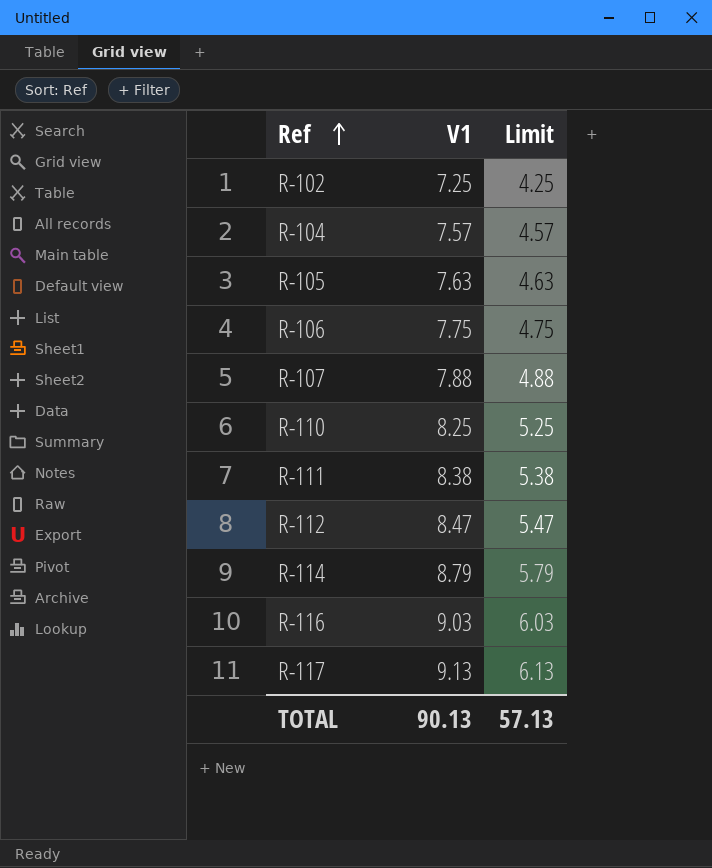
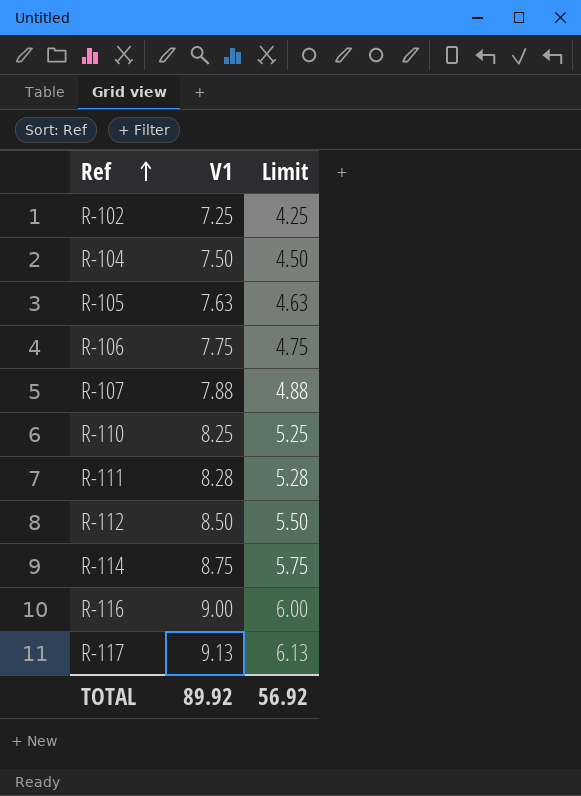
R-104 | V1: 7.57 -> 7.50
R-104 | Limit: 4.57 -> 4.50
R-111 | V1: 8.38 -> 8.28
R-111 | Limit: 5.38 -> 5.28
R-112 | V1: 8.47 -> 8.50
R-112 | Limit: 5.47 -> 5.50
R-114 | V1: 8.79 -> 8.75
R-114 | Limit: 5.79 -> 5.75
R-116 | V1: 9.03 -> 9.00
R-116 | Limit: 6.03 -> 6.00
TOTAL | V1: 90.13 -> 89.92
TOTAL | Limit: 57.13 -> 56.92

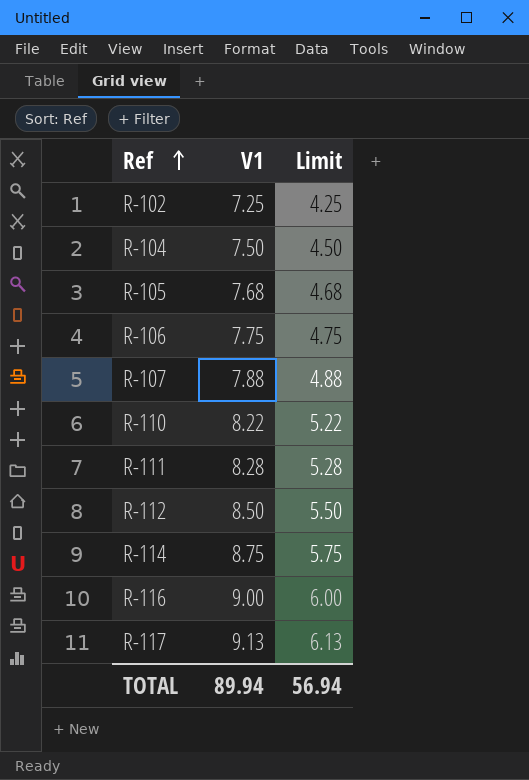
R-105 | V1: 7.63 -> 7.68
R-105 | Limit: 4.63 -> 4.68
R-110 | V1: 8.25 -> 8.22
R-110 | Limit: 5.25 -> 5.22
TOTAL | V1: 89.92 -> 89.94
TOTAL | Limit: 56.92 -> 56.94

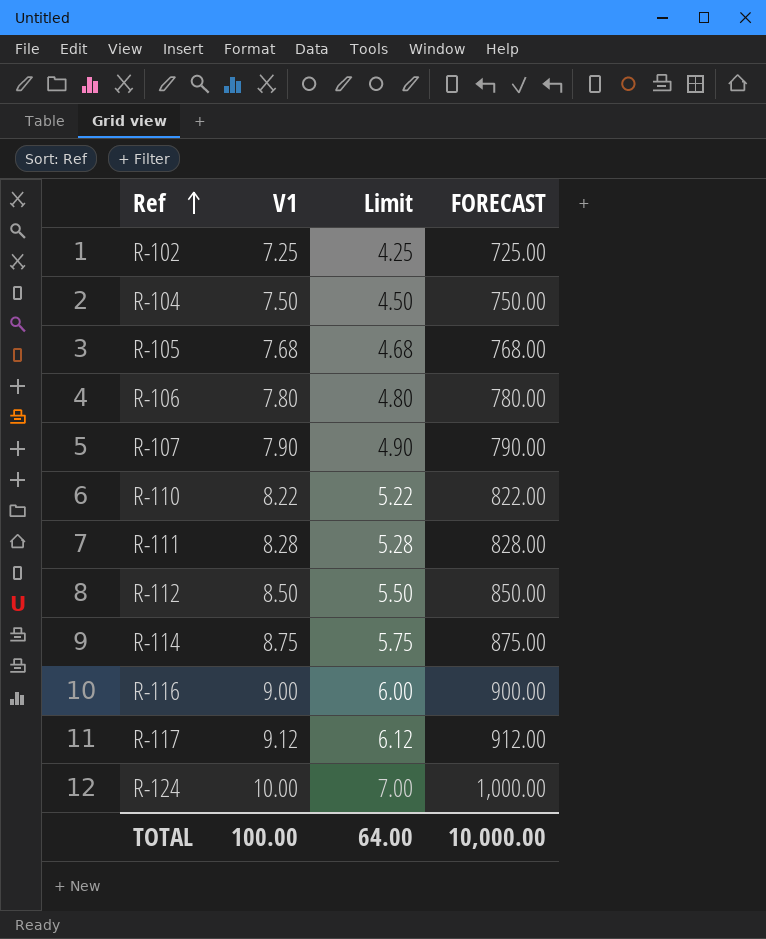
column FORECAST | formula: none -> [V1] * 100
R-106 | V1: 7.75 -> 7.80
R-106 | Limit: 4.75 -> 4.80
R-107 | V1: 7.88 -> 7.90
R-107 | Limit: 4.88 -> 4.90
R-117 | V1: 9.13 -> 9.12
R-117 | Limit: 6.13 -> 6.12
row R-124: none -> 10.00 | 7.00 | 1,000.00
TOTAL | V1: 89.94 -> 100.00
TOTAL | Limit: 56.94 -> 64.00

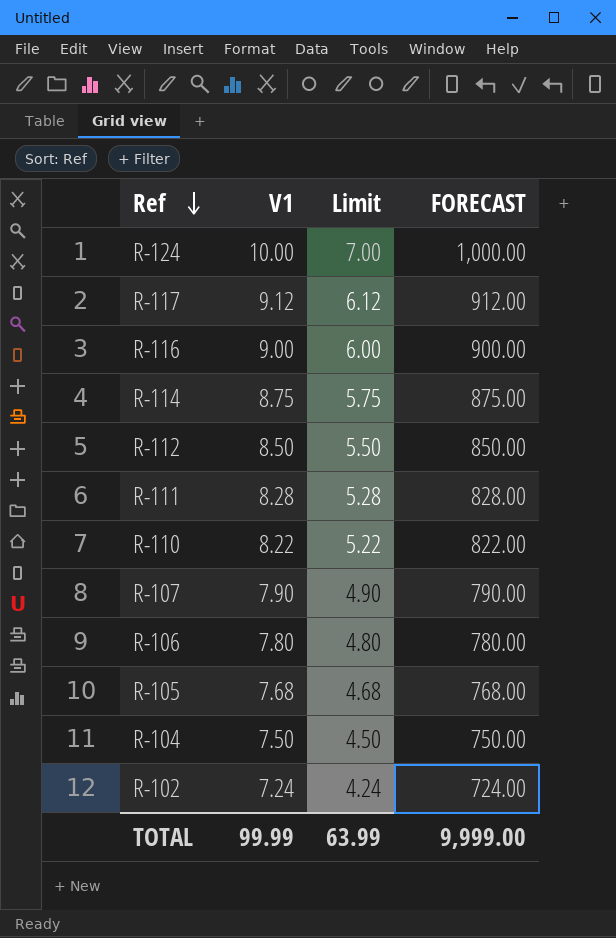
row order: Ref ascending -> Ref descending
R-102 | V1: 7.25 -> 7.24
R-102 | Limit: 4.25 -> 4.24
R-102 | FORECAST: 725.00 -> 724.00
TOTAL | V1: 100.00 -> 99.99
TOTAL | Limit: 64.00 -> 63.99
TOTAL | FORECAST: 10,000.00 -> 9,999.00

